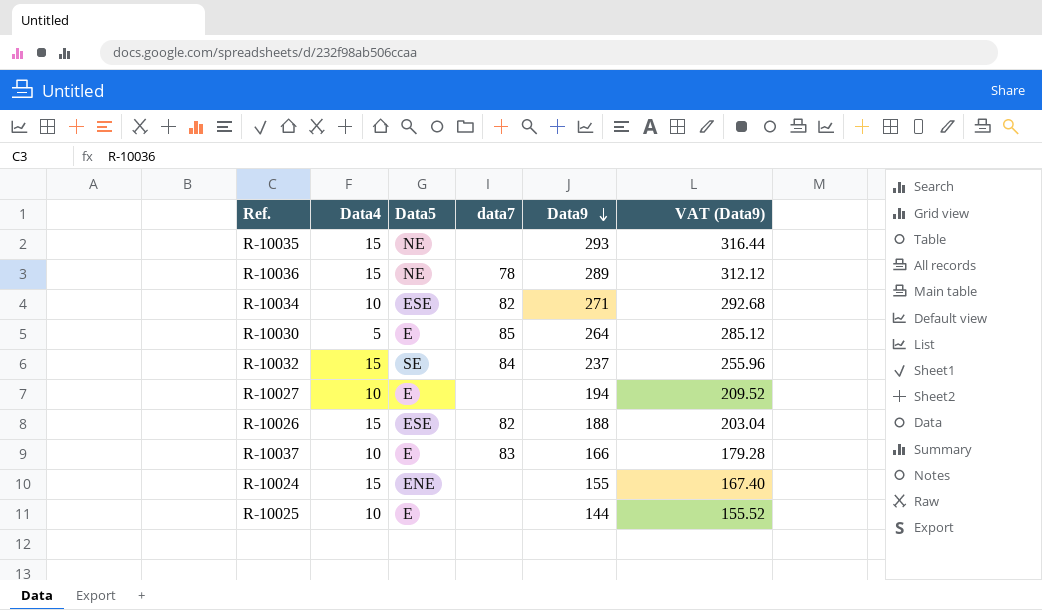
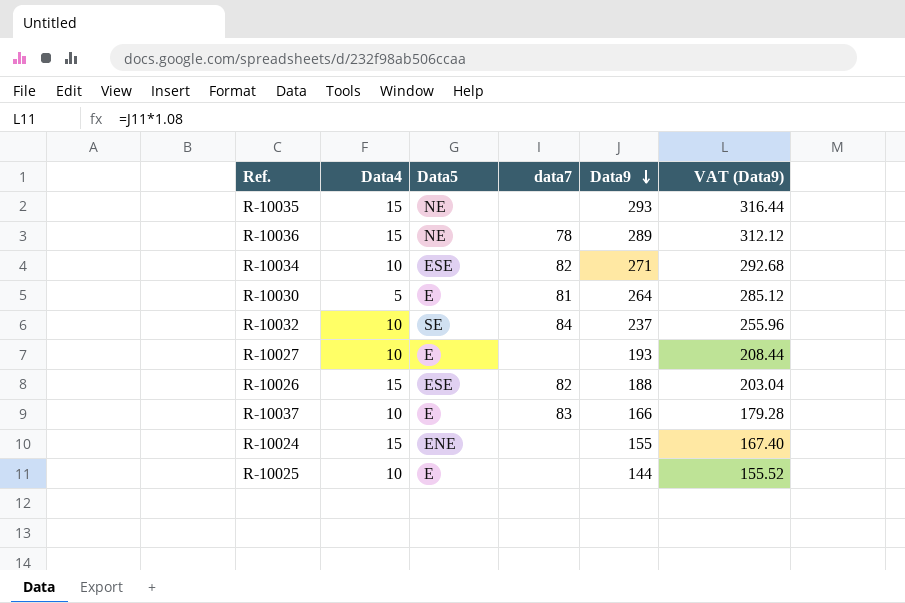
R-10030 | data7: 85 -> 81
R-10032 | Data4: 15 -> 10
R-10027 | Data9: 194 -> 193
R-10027 | VAT (Data9): 209.52 -> 208.44

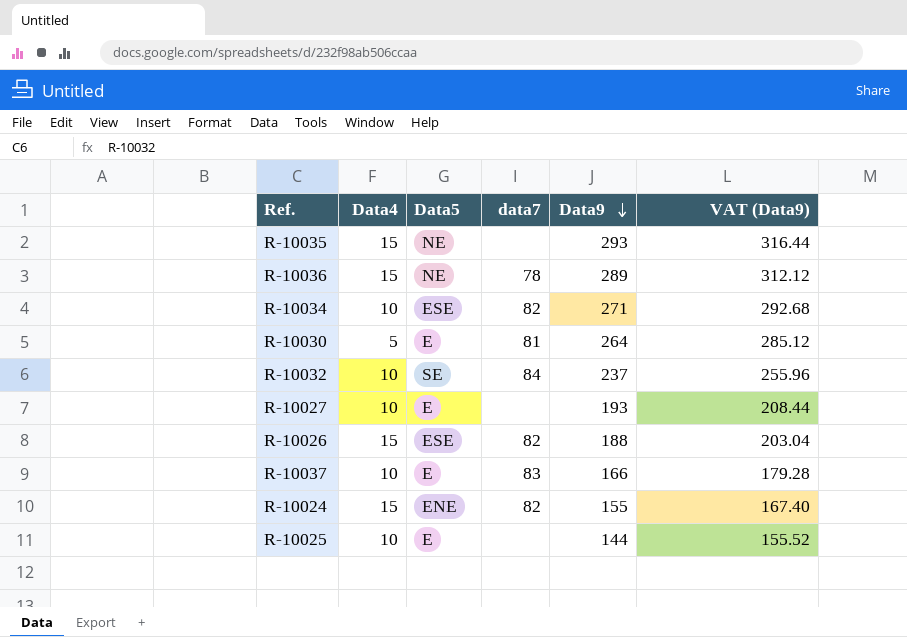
R-10024 | data7: none -> 82

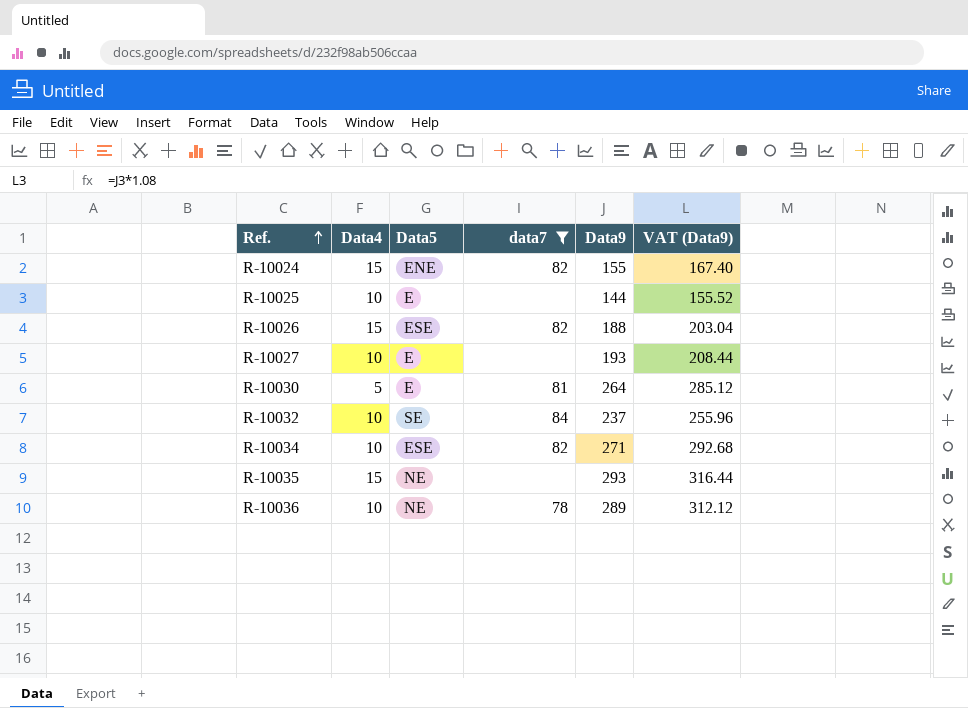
filter: none -> data7 != 83
row order: Data9 descending -> Ref. ascending
R-10036 | Data4: 15 -> 10

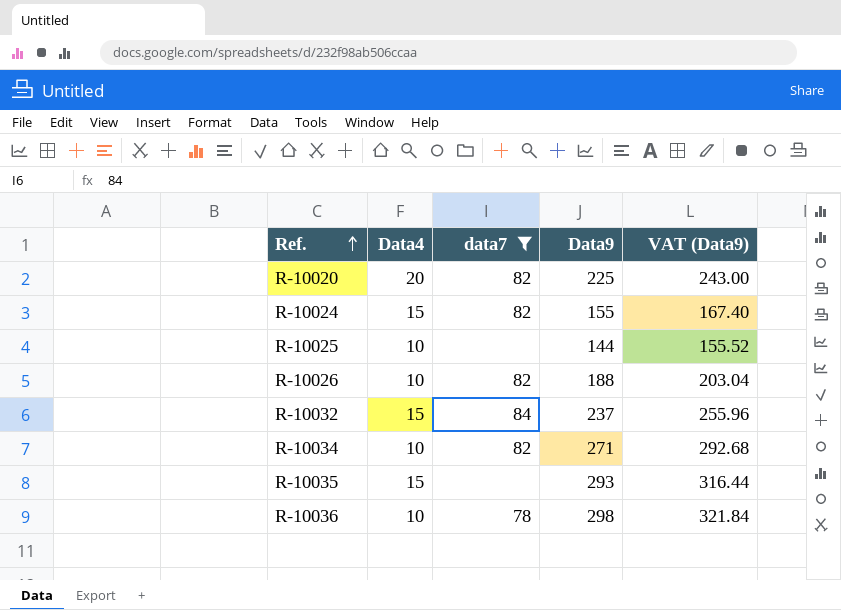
column Data5 | position: 3 -> none
row R-10027: 10 | E | none | 193 | 208.44 -> none
row R-10030: 5 | E | 81 | 264 | 285.12 -> none
row R-10020: none -> 20 | 82 | 225 | 243.00
R-10026 | Data4: 15 -> 10
R-10032 | Data4: 10 -> 15
R-10036 | Data9: 289 -> 298
R-10036 | VAT (Data9): 312.12 -> 321.84

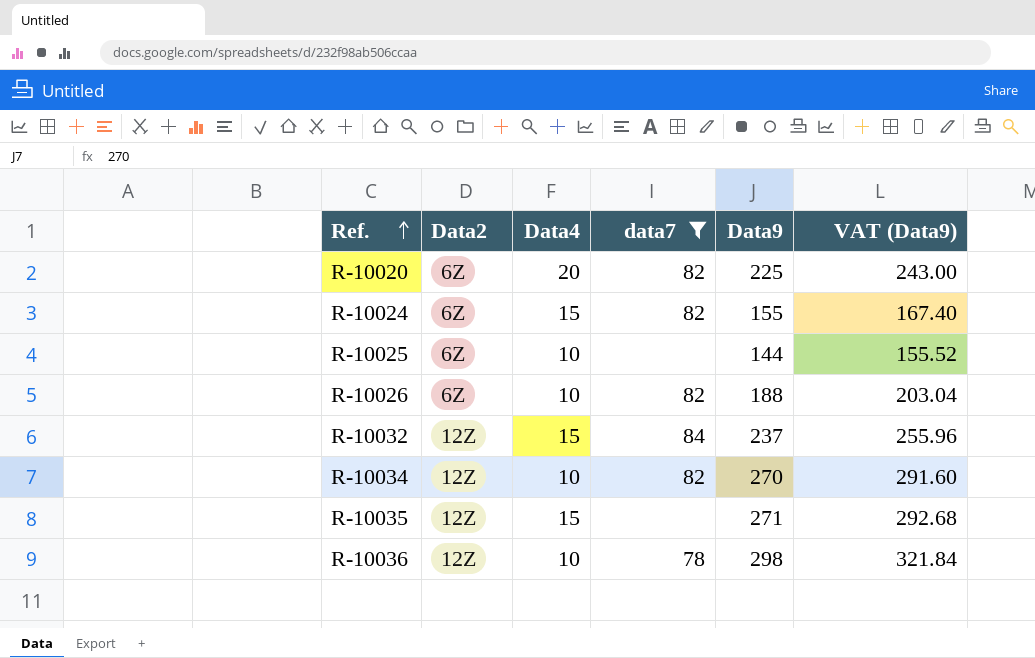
column Data2 | position: none -> 2
R-10034 | Data9: 271 -> 270
R-10034 | VAT (Data9): 292.68 -> 291.60
R-10035 | Data9: 293 -> 271
R-10035 | VAT (Data9): 316.44 -> 292.68

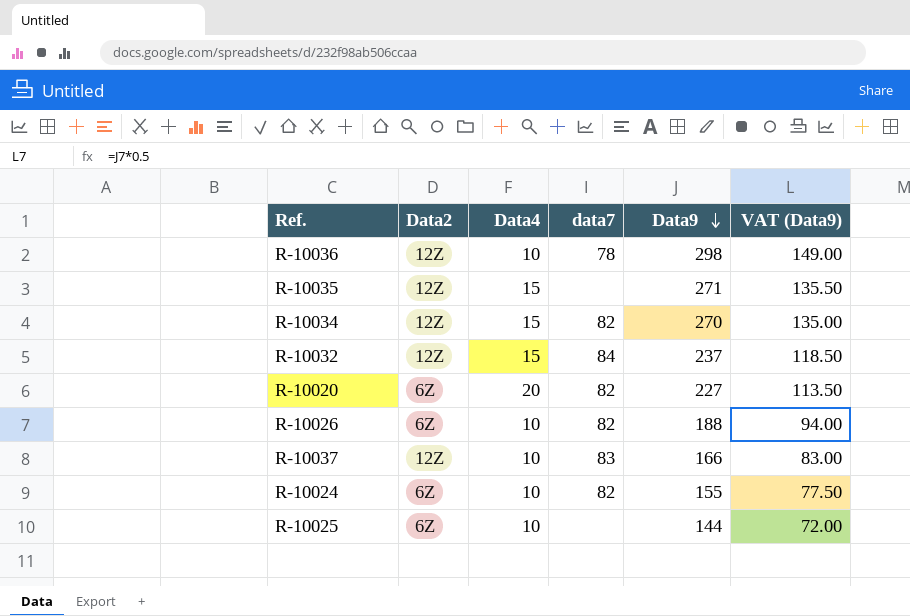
filter: data7 != 83 -> none
row order: Ref. ascending -> Data9 descending
column VAT (Data9) | formula: [Data9] * 1.08 -> [Data9] * 0.5
R-10034 | Data4: 10 -> 15
R-10020 | Data9: 225 -> 227
R-10024 | Data4: 15 -> 10

